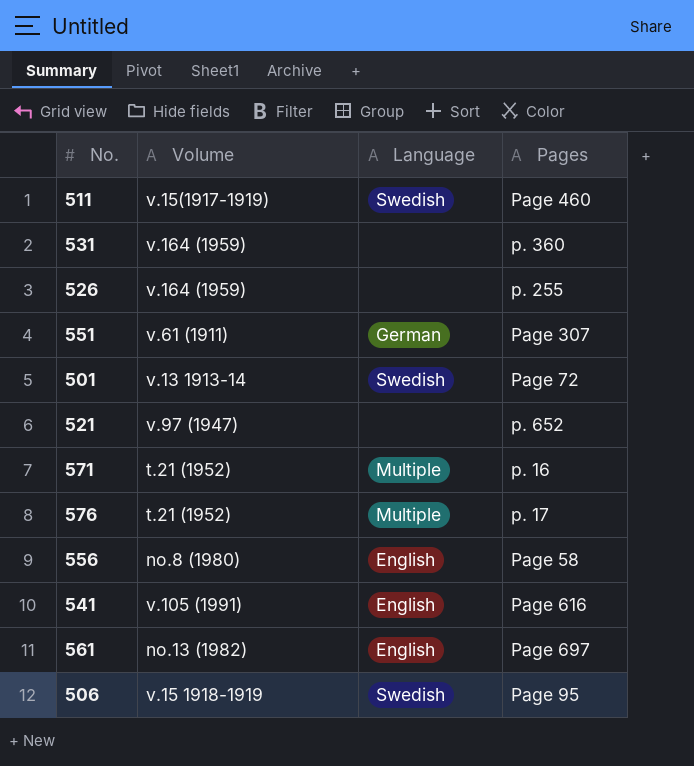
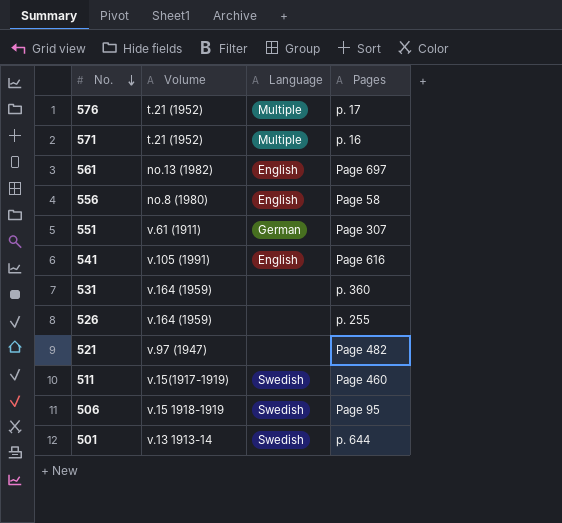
row order: none -> No. descending
521 | Pages: p. 652 -> Page 482
501 | Pages: Page 72 -> p. 644

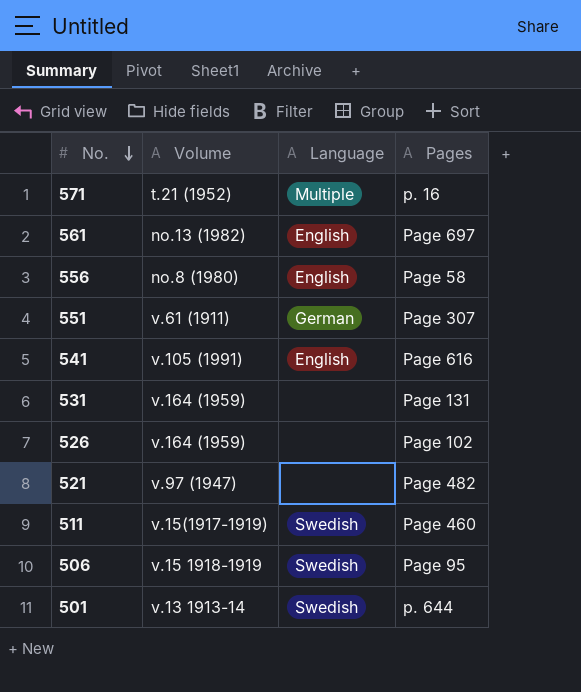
row 576: t.21 (1952) | Multiple | p. 17 -> none
531 | Pages: p. 360 -> Page 131
526 | Pages: p. 255 -> Page 102

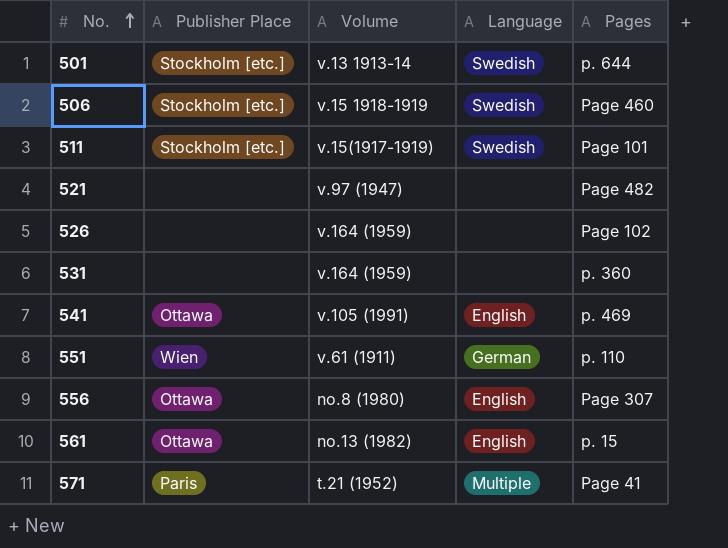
row order: No. descending -> No. ascending
column Publisher Place | position: none -> 2
506 | Pages: Page 95 -> Page 460
511 | Pages: Page 460 -> Page 101
531 | Pages: Page 131 -> p. 360
541 | Pages: Page 616 -> p. 469
551 | Pages: Page 307 -> p. 110
556 | Pages: Page 58 -> Page 307
561 | Pages: Page 697 -> p. 15
571 | Pages: p. 16 -> Page 41

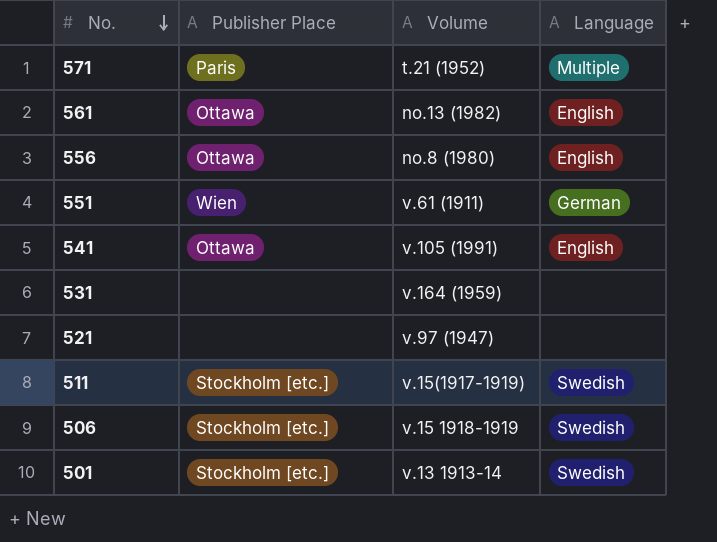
row order: No. ascending -> No. descending
column Pages | position: 5 -> none
row 526: none | v.164 (1959) | none | Page 102 -> none

